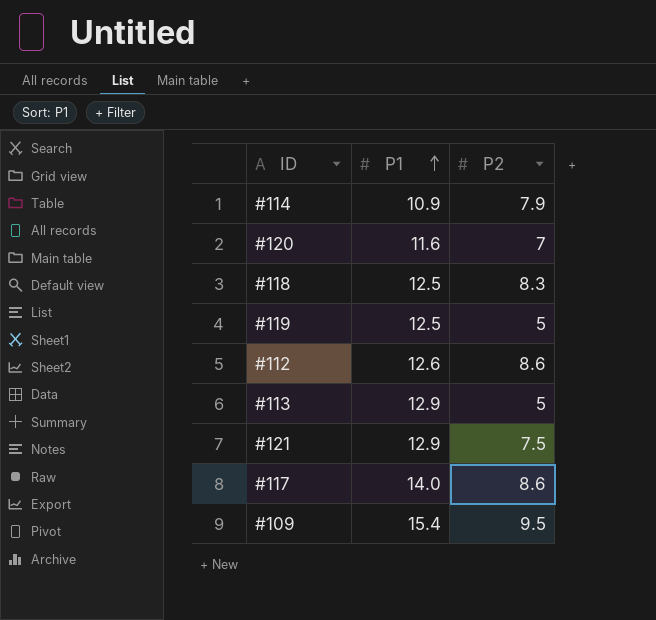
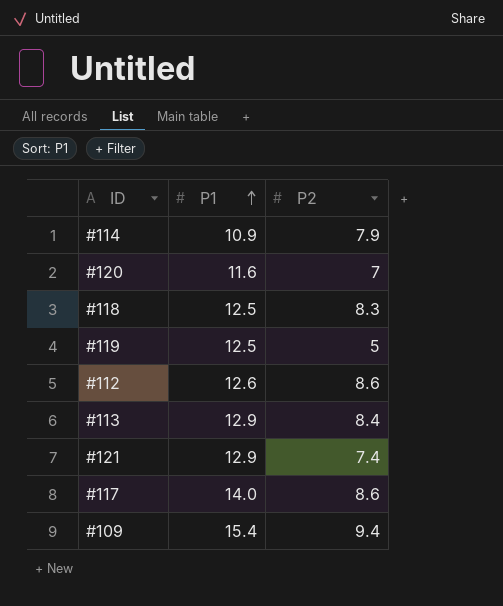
#113 | P2: 5 -> 8.4
#121 | P2: 7.5 -> 7.4
#109 | P2: 9.5 -> 9.4

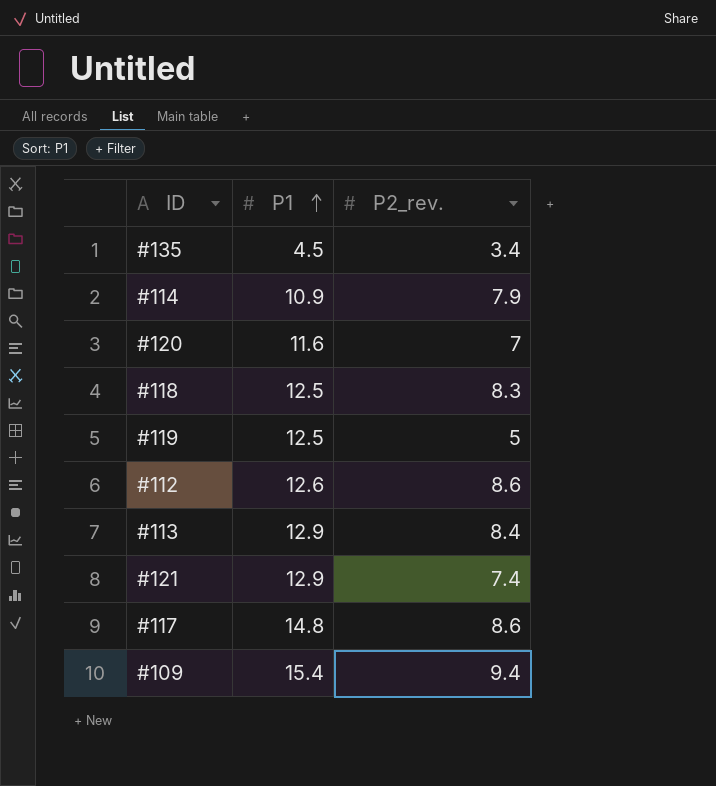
column name: P2 -> P2_rev.
row #135: none -> 4.5 | 3.4
#117 | P1: 14.0 -> 14.8

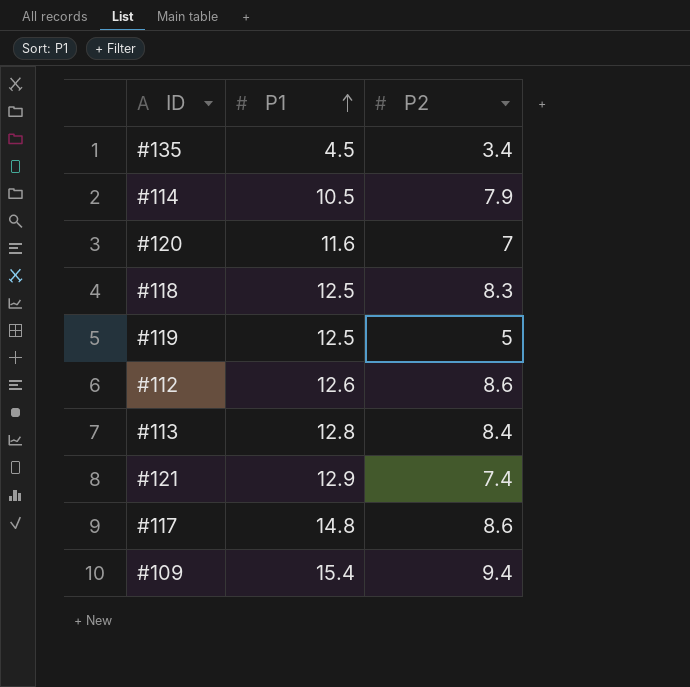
column name: P2_rev. -> P2
#114 | P1: 10.9 -> 10.5
#113 | P1: 12.9 -> 12.8

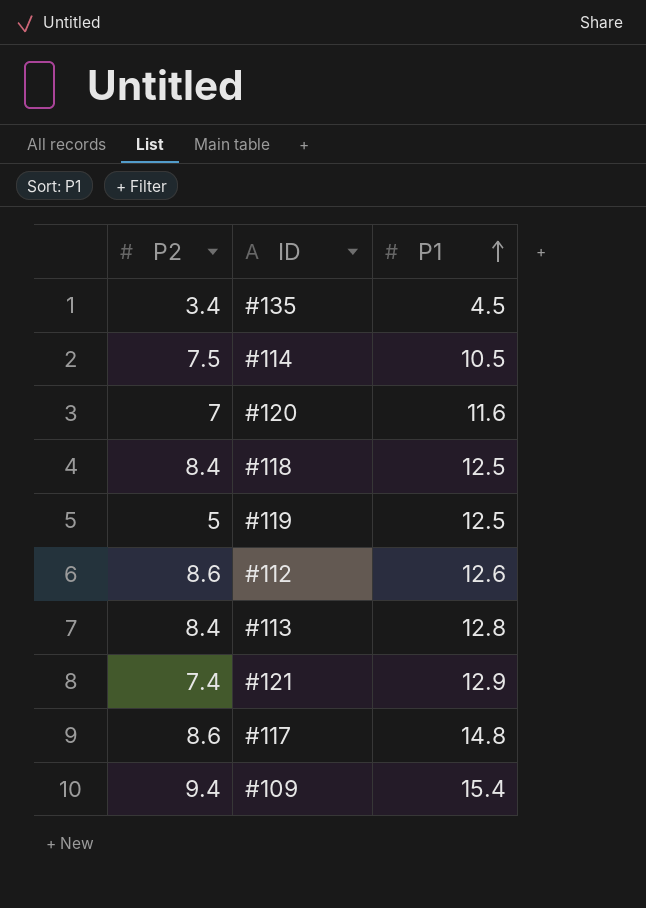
column P2 | position: 3 -> 1
#114 | P2: 7.9 -> 7.5
#118 | P2: 8.3 -> 8.4

